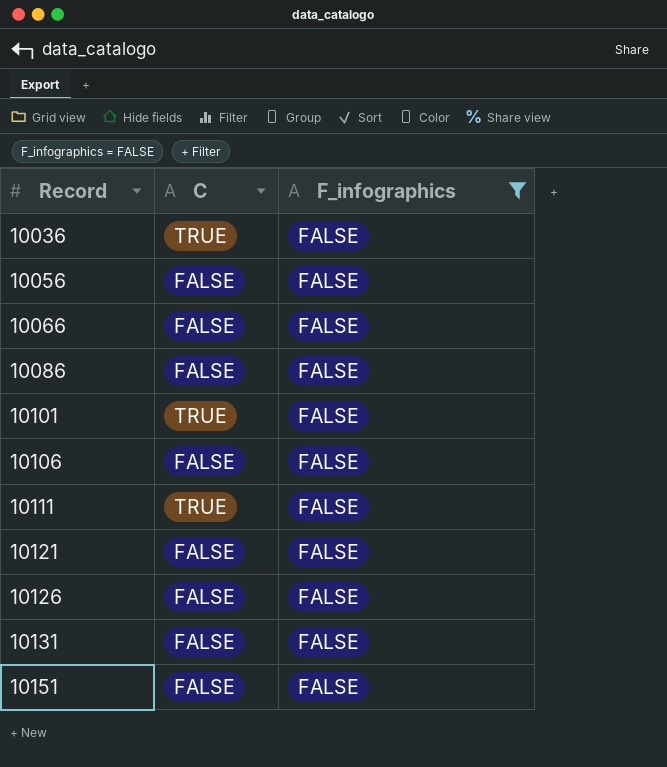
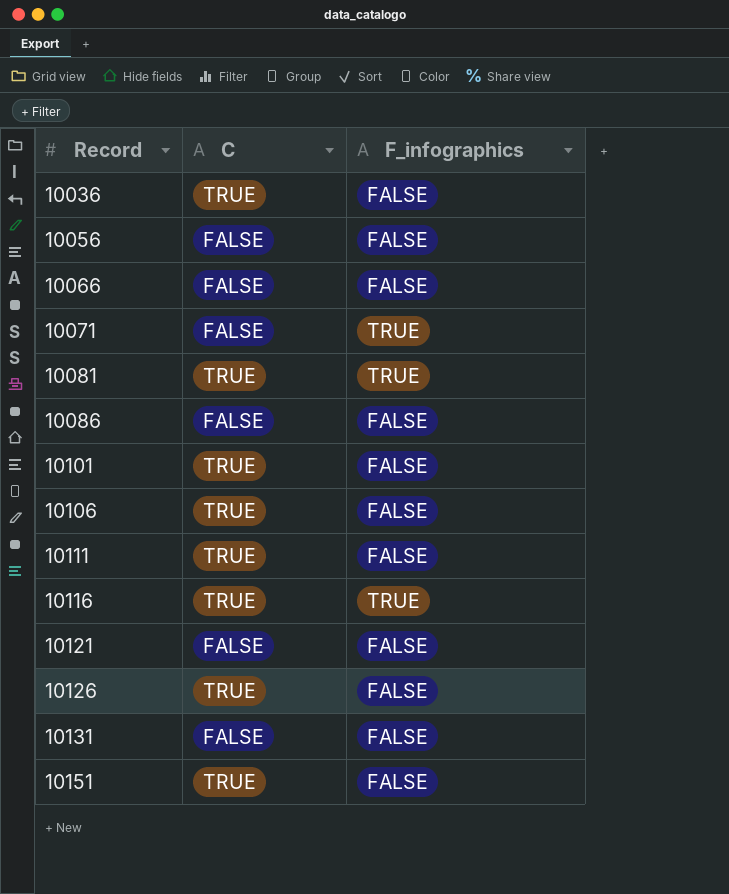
filter: F_infographics = FALSE -> none
10106 | C: FALSE -> TRUE
10126 | C: FALSE -> TRUE
10151 | C: FALSE -> TRUE

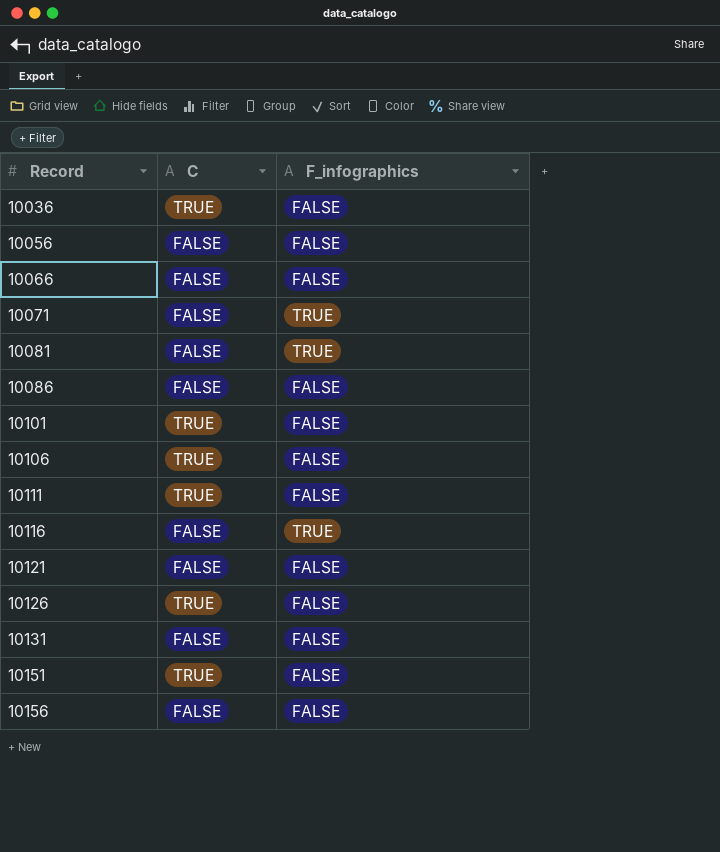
10081 | C: TRUE -> FALSE
10116 | C: TRUE -> FALSE
row 10156: none -> FALSE | FALSE

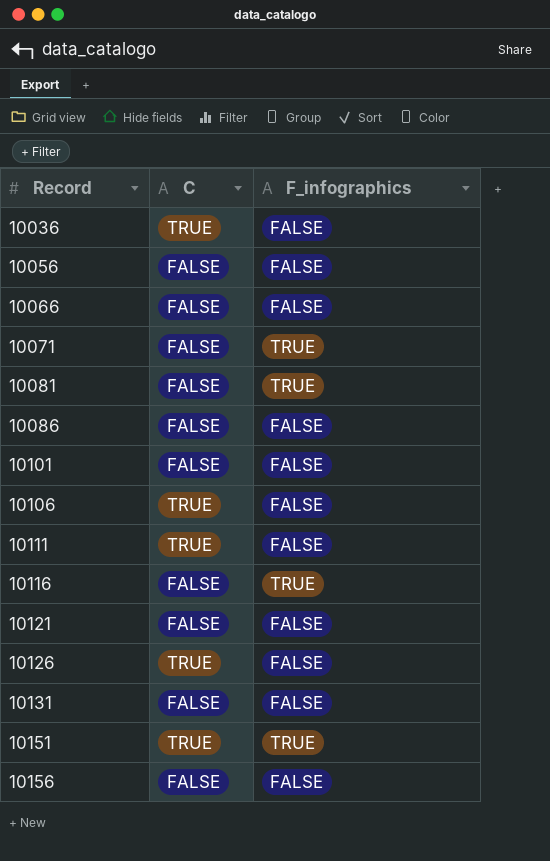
10101 | C: TRUE -> FALSE
10151 | F_infographics: FALSE -> TRUE

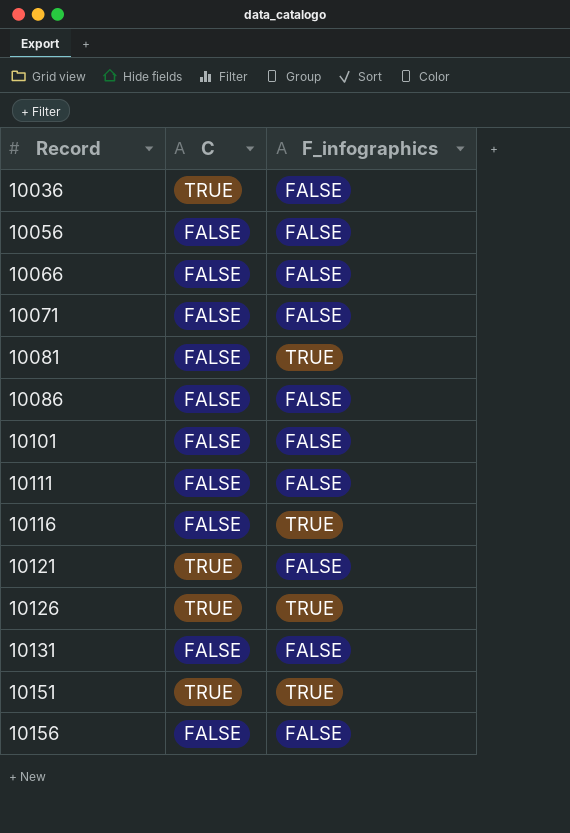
row 10106: TRUE | FALSE -> none
10071 | F_infographics: TRUE -> FALSE
10111 | C: TRUE -> FALSE
10121 | C: FALSE -> TRUE
10126 | F_infographics: FALSE -> TRUE

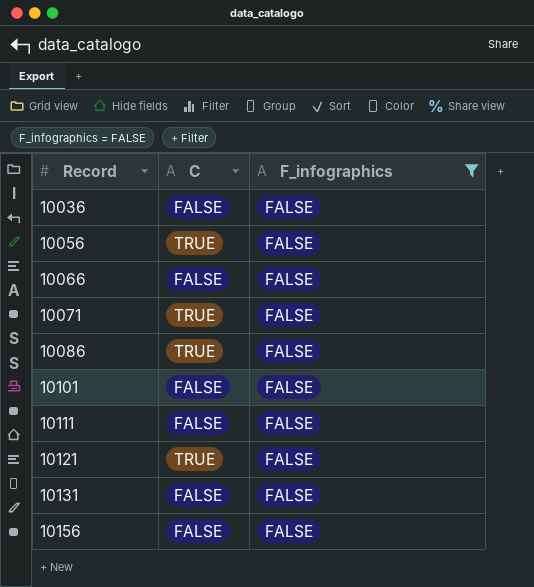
filter: none -> F_infographics = FALSE
10036 | C: TRUE -> FALSE
10056 | C: FALSE -> TRUE
10071 | C: FALSE -> TRUE
10086 | C: FALSE -> TRUE

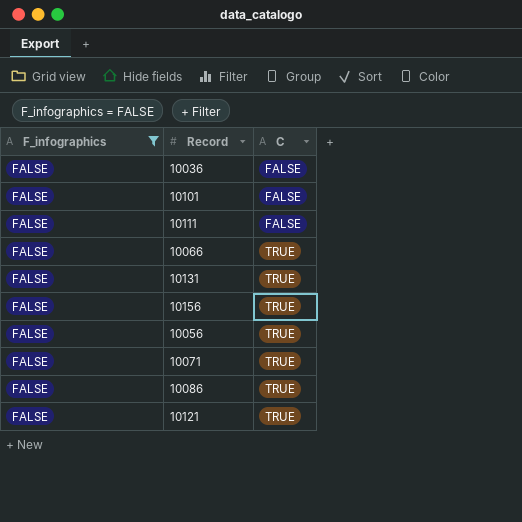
row order: Record ascending -> C ascending
column F_infographics | position: 3 -> 1
10066 | C: FALSE -> TRUE
10131 | C: FALSE -> TRUE
10156 | C: FALSE -> TRUE

